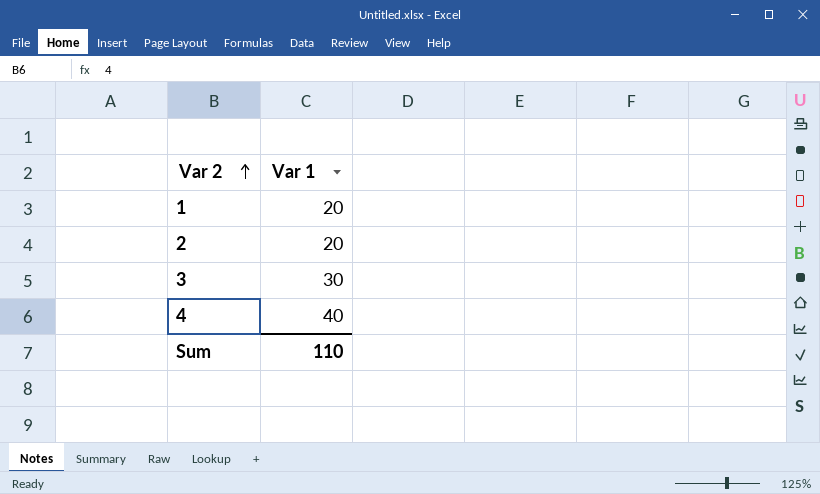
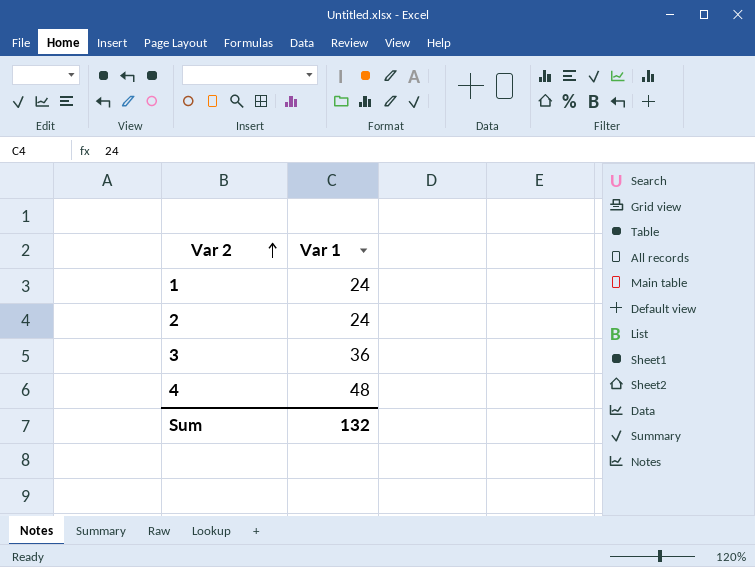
1 | Var 1: 20 -> 24
2 | Var 1: 20 -> 24
3 | Var 1: 30 -> 36
4 | Var 1: 40 -> 48
Sum | Var 1: 110 -> 132

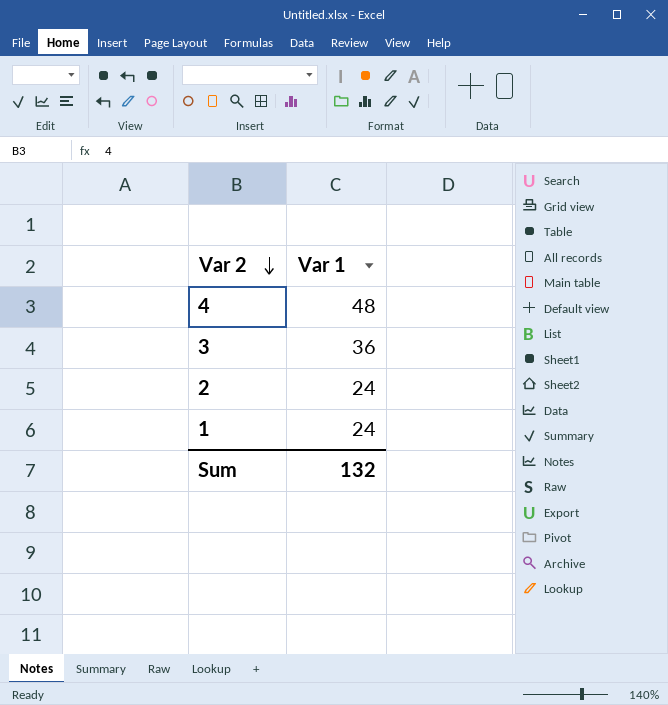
row order: Var 2 ascending -> Var 2 descending

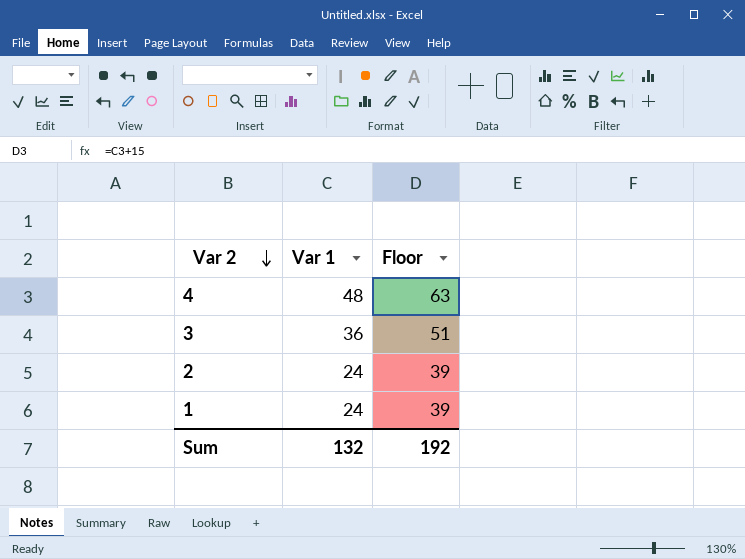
column Floor | formula: none -> [Var 1] + 15

